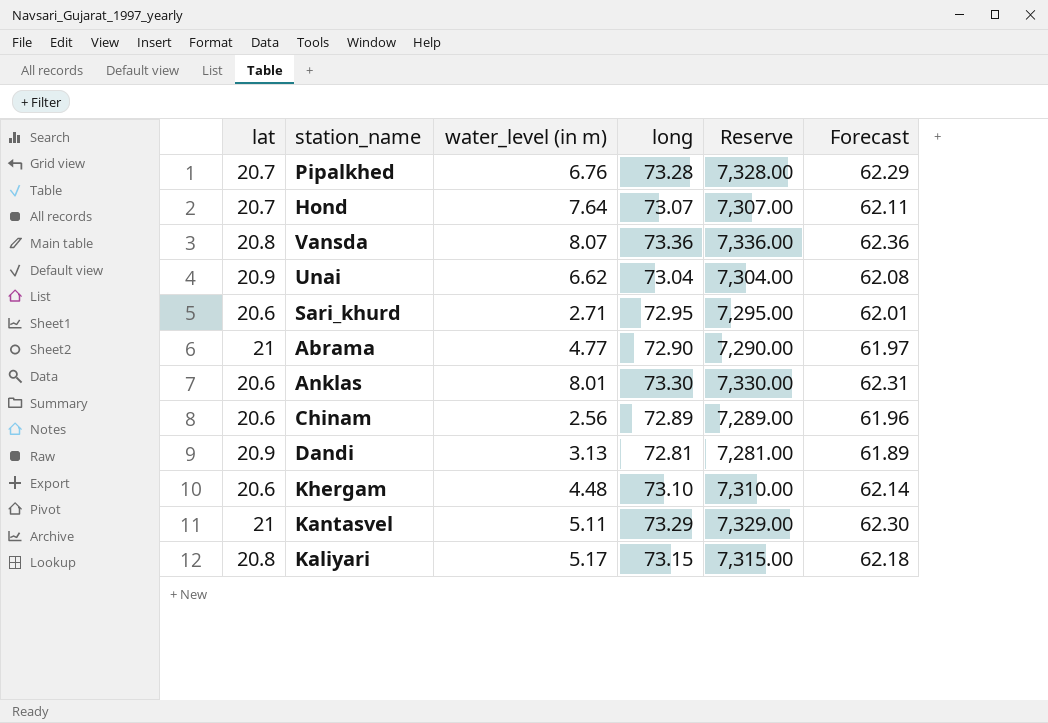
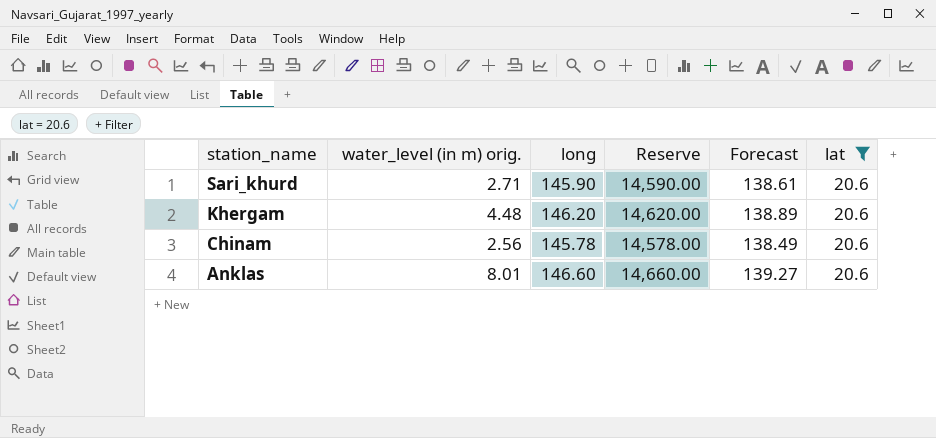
filter: none -> lat = 20.6
row order: none -> station_name descending
column name: water_level (in m) -> water_level (in m) orig.
column Forecast | formula: [long] * 0.85 -> [long] * 0.95
column lat | position: 1 -> 6
Sari_khurd | long: 72.95 -> 145.90
Sari_khurd | Reserve: 7,295.00 -> 14,590.00
Khergam | long: 73.10 -> 146.20
Khergam | Reserve: 7,310.00 -> 14,620.00
Chinam | long: 72.89 -> 145.78
Chinam | Reserve: 7,289.00 -> 14,578.00
Anklas | long: 73.30 -> 146.60
Anklas | Reserve: 7,330.00 -> 14,660.00

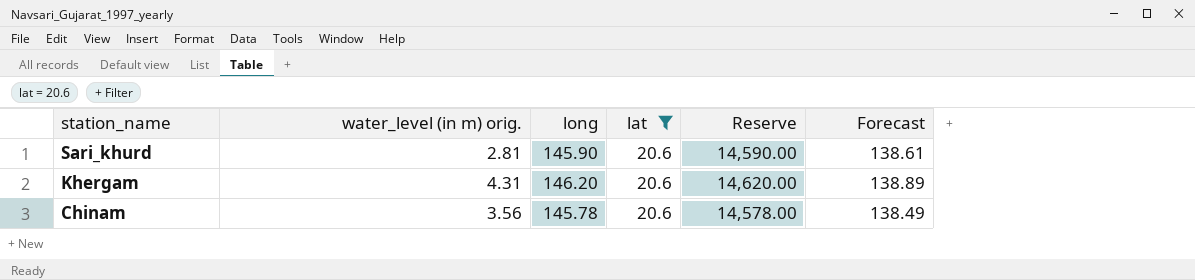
column lat | position: 6 -> 4
row Anklas: 8.01 | 146.60 | 14,660.00 | 139.27 | 20.6 -> none
Sari_khurd | water_level (in m) orig.: 2.71 -> 2.81
Khergam | water_level (in m) orig.: 4.48 -> 4.31
Chinam | water_level (in m) orig.: 2.56 -> 3.56

